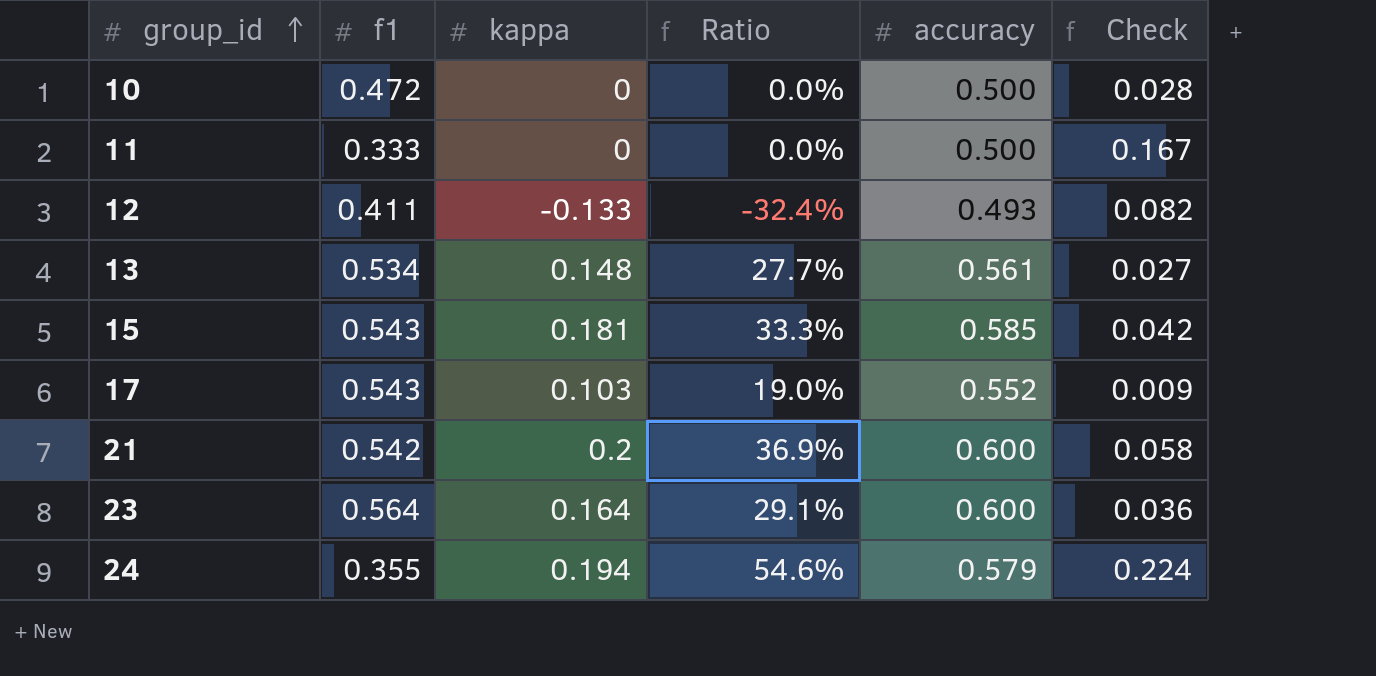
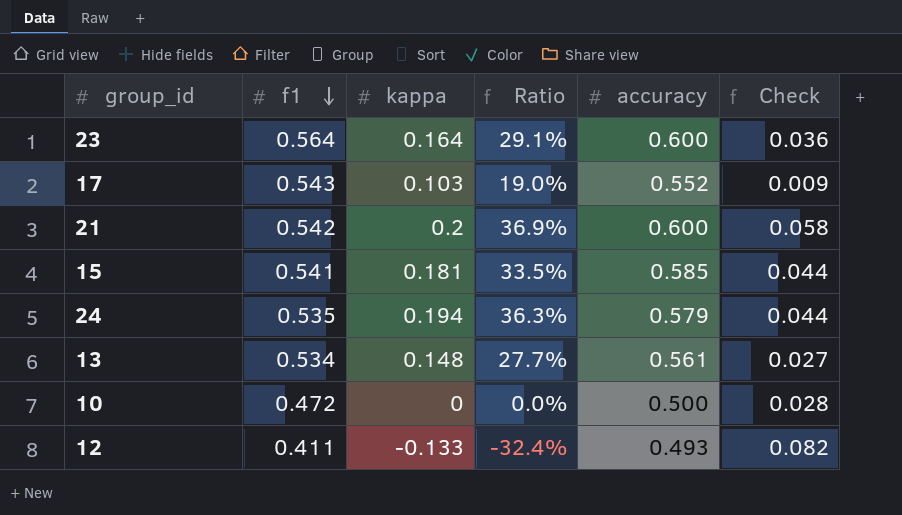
row order: group_id ascending -> f1 descending
row 11: 0.333 | 0 | 0.0% | 0.500 | 0.167 -> none
15 | f1: 0.543 -> 0.541
15 | Ratio: 33.3% -> 33.5%
15 | Check: 0.042 -> 0.044
24 | f1: 0.355 -> 0.535
24 | Ratio: 54.6% -> 36.3%
24 | Check: 0.224 -> 0.044

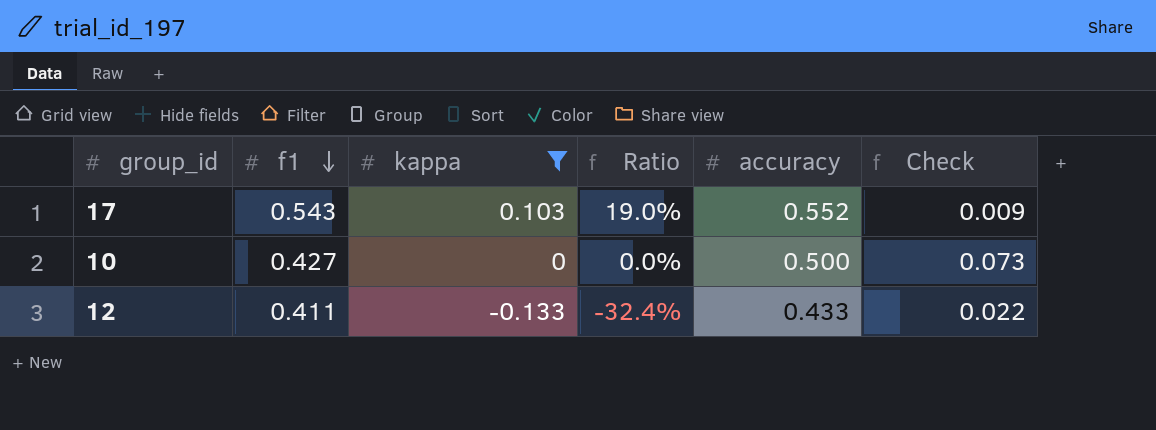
filter: none -> kappa <= 0.103
10 | f1: 0.472 -> 0.427
10 | Check: 0.028 -> 0.073
12 | accuracy: 0.493 -> 0.433
12 | Check: 0.082 -> 0.022

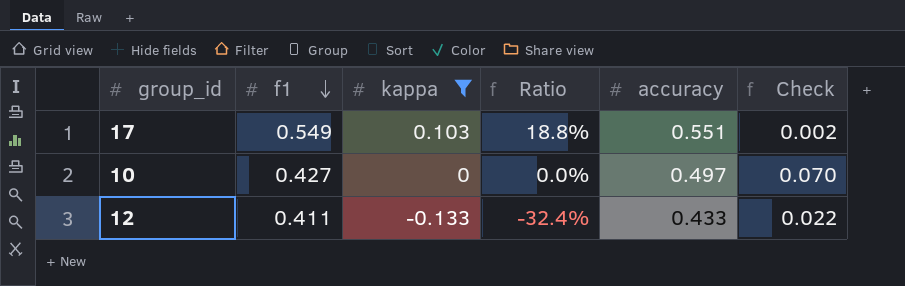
17 | f1: 0.543 -> 0.549
17 | Ratio: 19.0% -> 18.8%
17 | accuracy: 0.552 -> 0.551
17 | Check: 0.009 -> 0.002
10 | accuracy: 0.500 -> 0.497
10 | Check: 0.073 -> 0.070

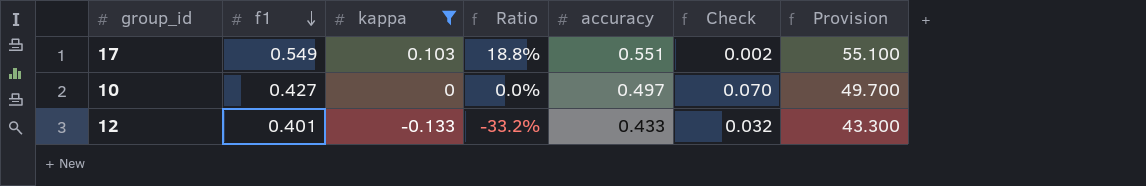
column Provision | formula: none -> [accuracy] * 100
12 | f1: 0.411 -> 0.401
12 | Ratio: -32.4% -> -33.2%
12 | Check: 0.022 -> 0.032

